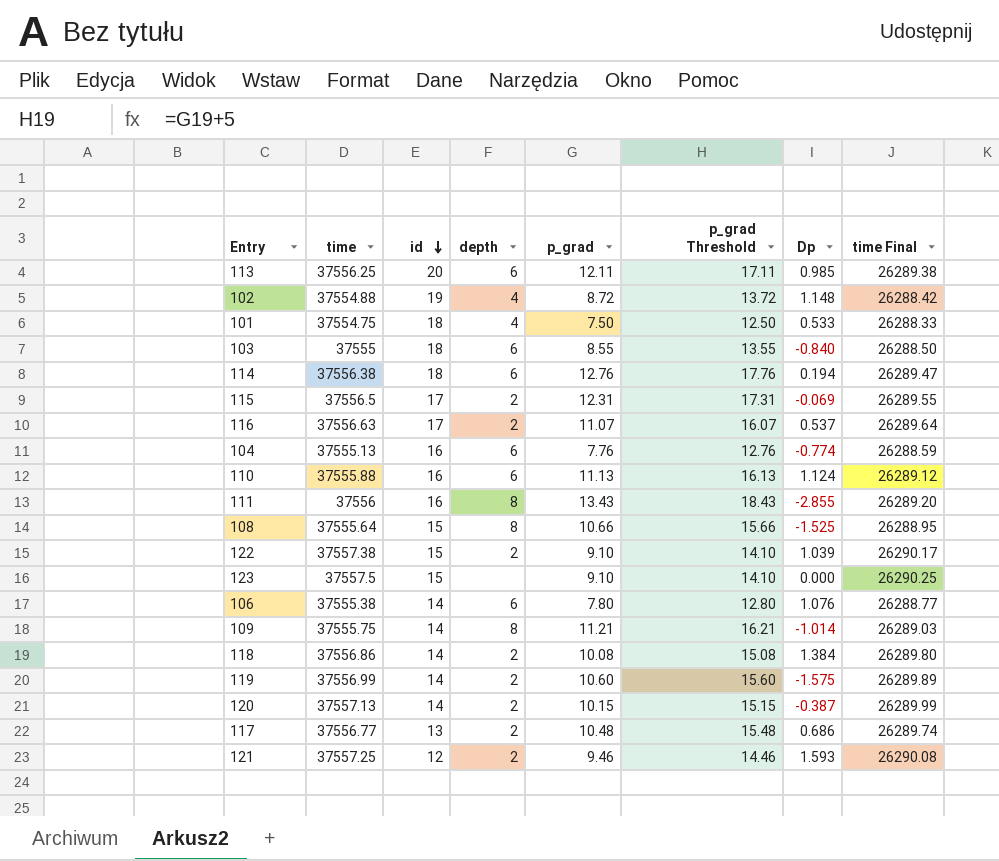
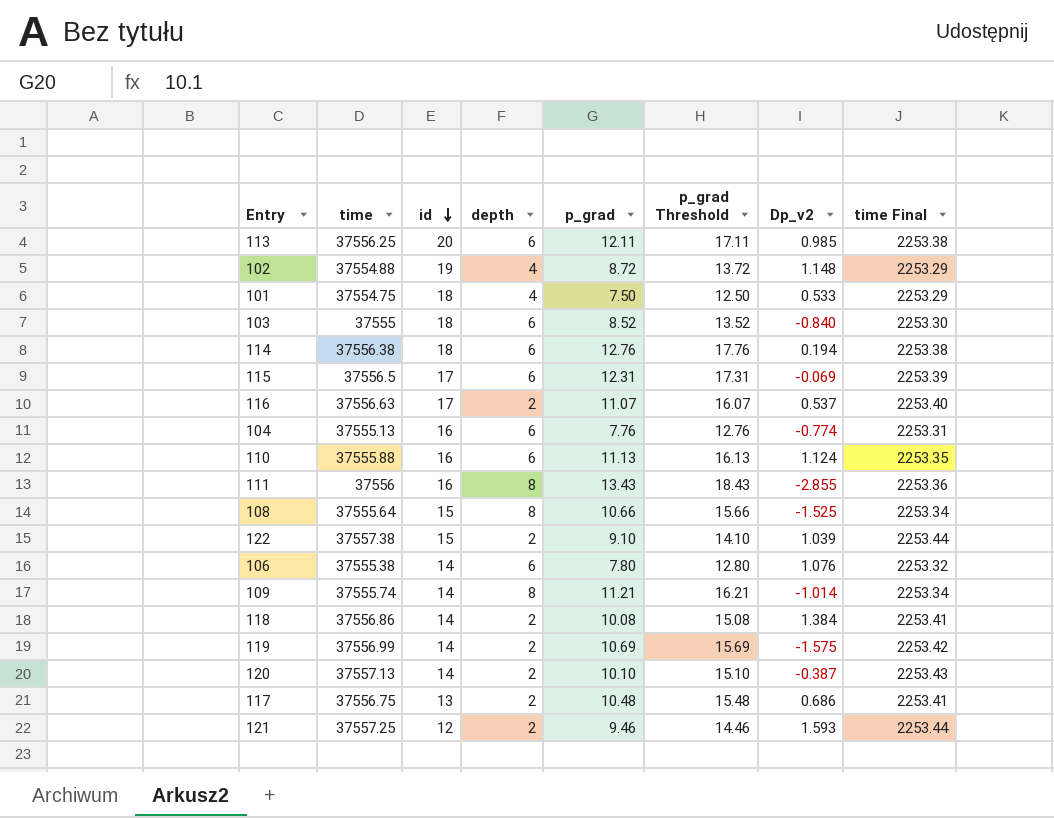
column name: Dp -> Dp_v2
column time Final | formula: [time] * 0.7 -> [time] * 0.06
row 123: 37557.5 | 15 | none | 9.10 | 14.10 | 0.000 | 26290.25 -> none
103 | p_grad: 8.55 -> 8.52
103 | p_grad Threshold: 13.55 -> 13.52
115 | depth: 2 -> 6
109 | time: 37555.75 -> 37555.74
119 | p_grad: 10.60 -> 10.69
119 | p_grad Threshold: 15.60 -> 15.69
120 | p_grad: 10.15 -> 10.10
120 | p_grad Threshold: 15.15 -> 15.10
117 | time: 37556.77 -> 37556.75

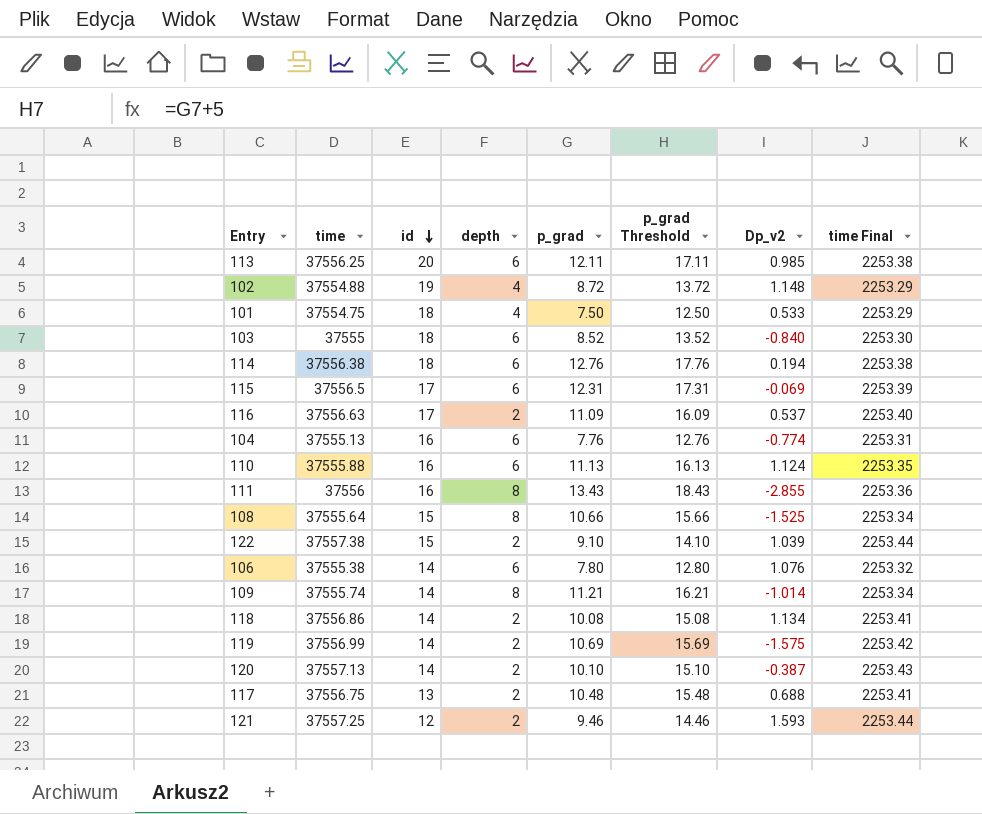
116 | p_grad: 11.07 -> 11.09
116 | p_grad Threshold: 16.07 -> 16.09
118 | Dp_v2: 1.384 -> 1.134
117 | Dp_v2: 0.686 -> 0.688

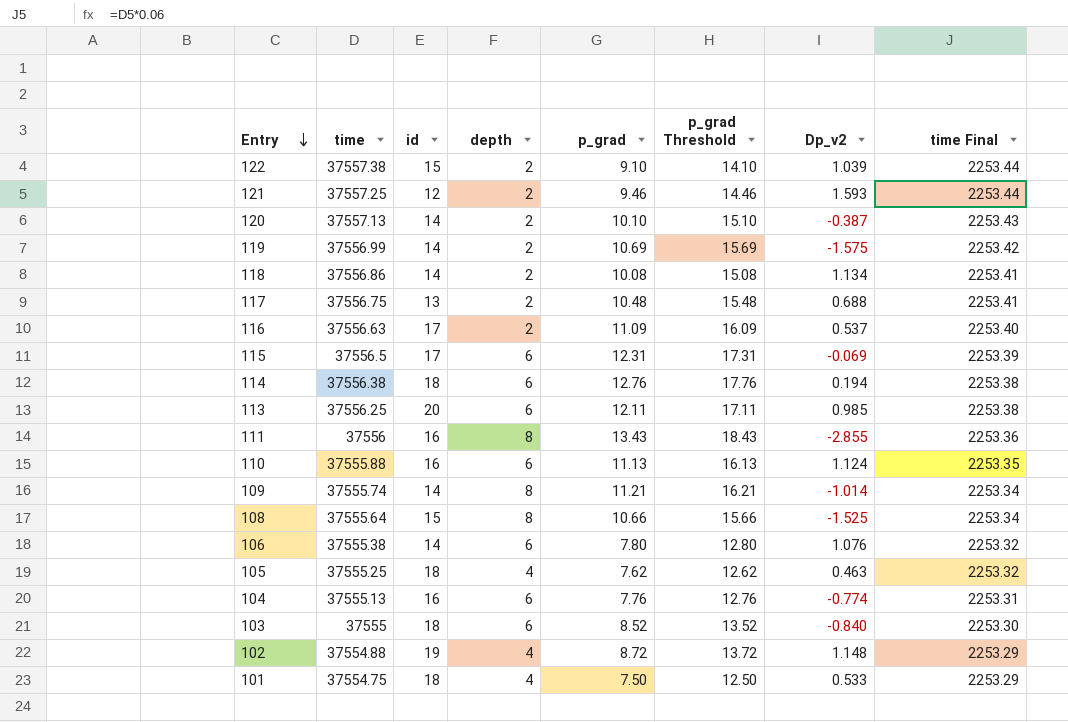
row order: id descending -> Entry descending
row 105: none -> 37555.25 | 18 | 4 | 7.62 | 12.62 | 0.463 | 2253.32

